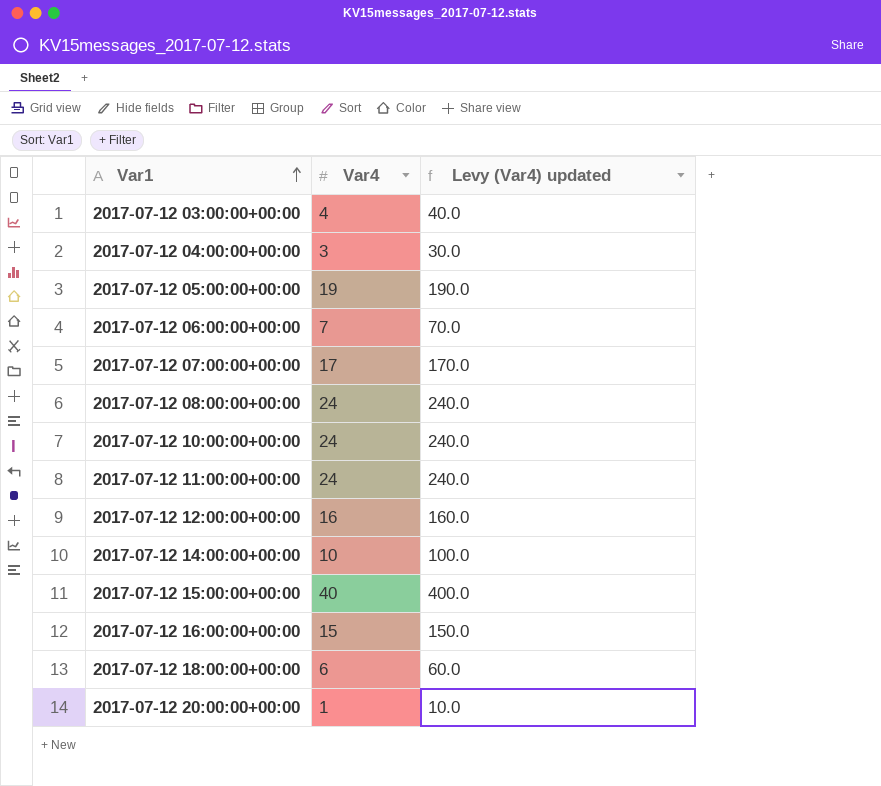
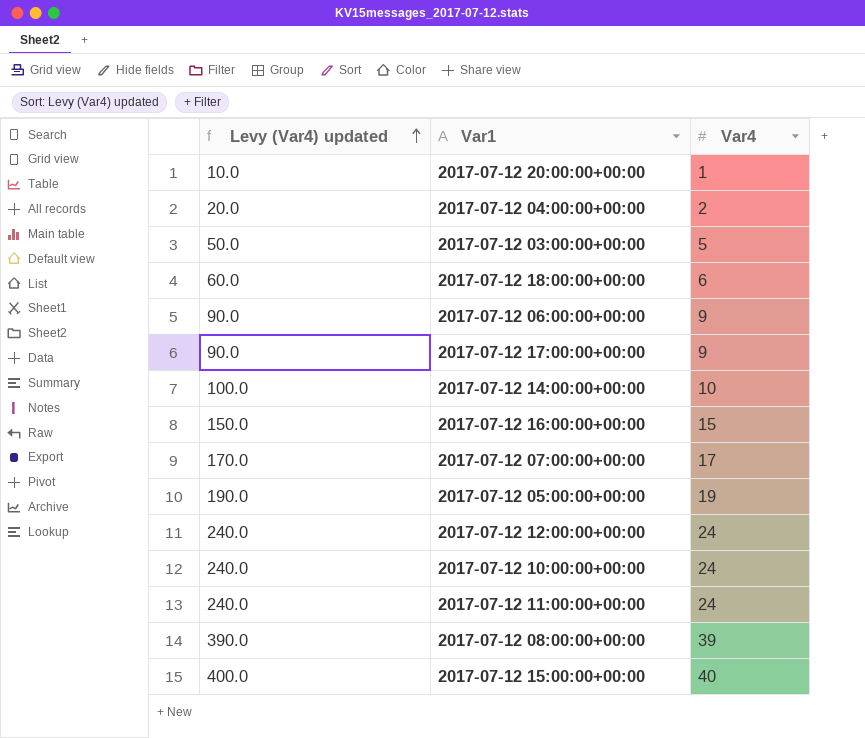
row order: Var1 ascending -> Levy (Var4) updated ascending
column Levy (Var4) updated | position: 3 -> 1
2017-07-12 04:00:00+00:00 | Levy (Var4) updated: 30.0 -> 20.0
2017-07-12 04:00:00+00:00 | Var4: 3 -> 2
2017-07-12 03:00:00+00:00 | Levy (Var4) updated: 40.0 -> 50.0
2017-07-12 03:00:00+00:00 | Var4: 4 -> 5
2017-07-12 06:00:00+00:00 | Levy (Var4) updated: 70.0 -> 90.0
2017-07-12 06:00:00+00:00 | Var4: 7 -> 9
row 2017-07-12 17:00:00+00:00: none -> 90.0 | 9
2017-07-12 12:00:00+00:00 | Levy (Var4) updated: 160.0 -> 240.0
2017-07-12 12:00:00+00:00 | Var4: 16 -> 24
2017-07-12 08:00:00+00:00 | Levy (Var4) updated: 240.0 -> 390.0
2017-07-12 08:00:00+00:00 | Var4: 24 -> 39

